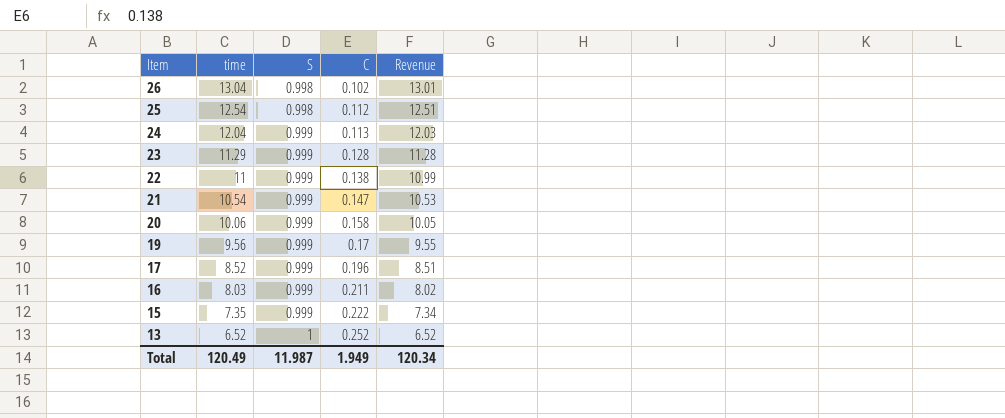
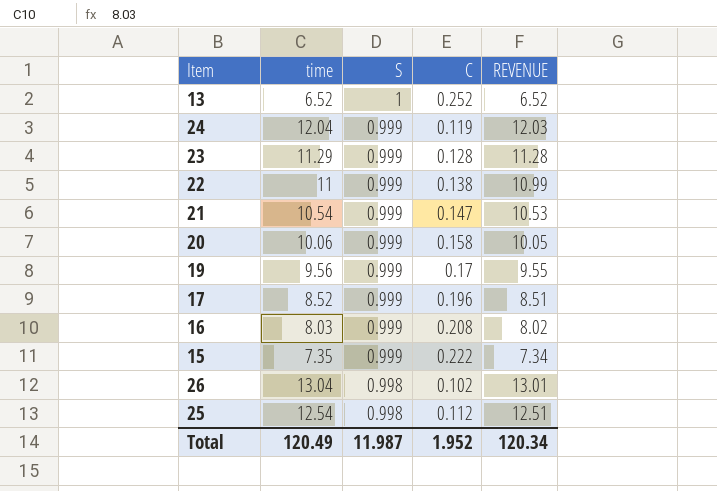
row order: Item descending -> S descending
column name: Revenue -> REVENUE
24 | C: 0.113 -> 0.119
16 | C: 0.211 -> 0.208
Total | C: 1.949 -> 1.952

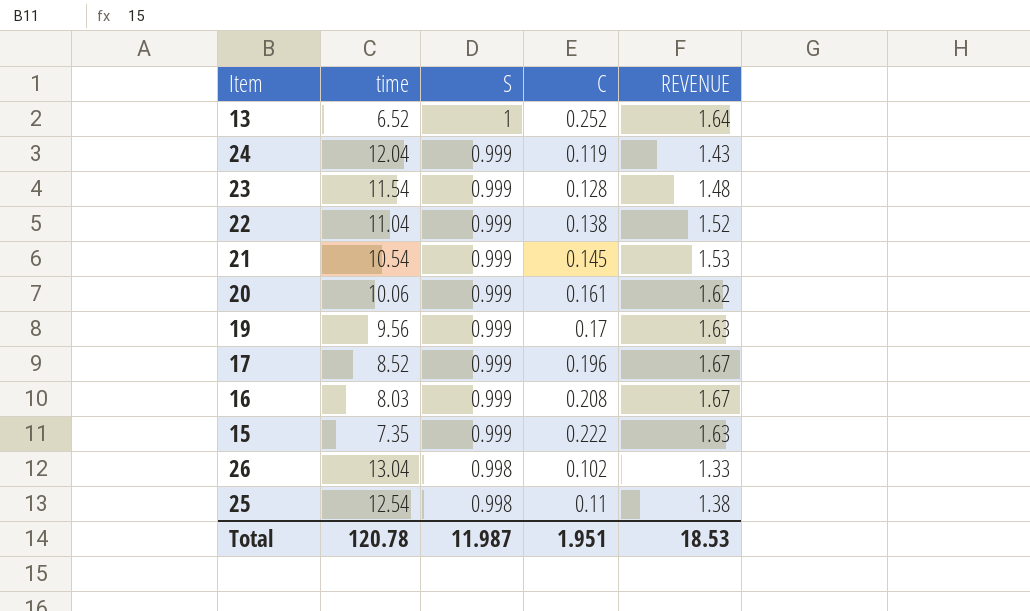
column REVENUE | formula: [time] * [S] -> [time] * [C]
23 | time: 11.29 -> 11.54
22 | time: 11 -> 11.04
21 | C: 0.147 -> 0.145
20 | C: 0.158 -> 0.161
25 | C: 0.112 -> 0.11
Total | time: 120.49 -> 120.78
Total | C: 1.952 -> 1.951
Total | REVENUE: 120.34 -> 18.53

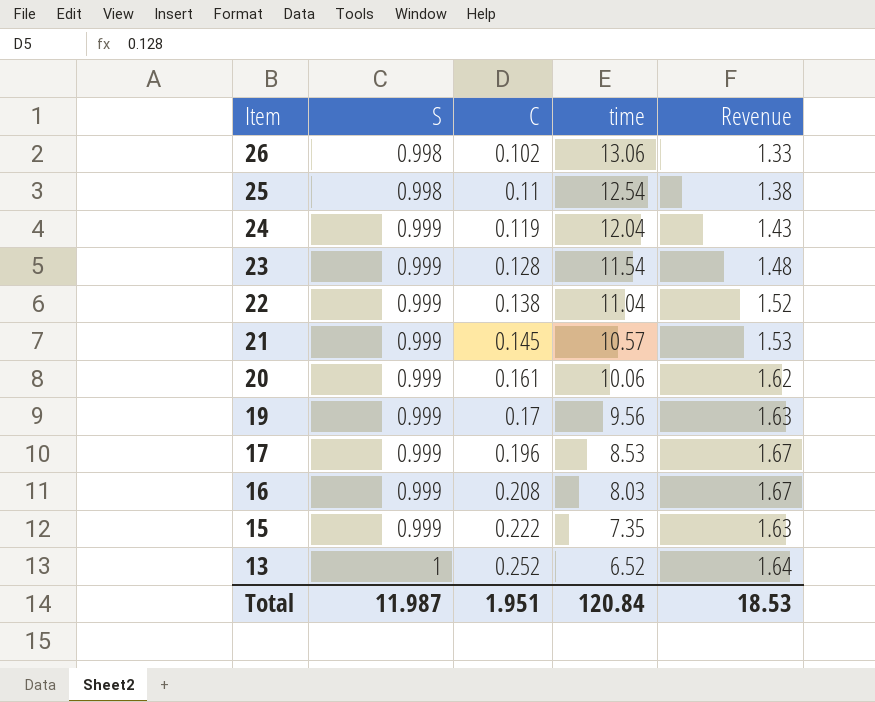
row order: S descending -> Item descending
column time | position: 2 -> 4
column name: REVENUE -> Revenue
26 | time: 13.04 -> 13.06
21 | time: 10.54 -> 10.57
17 | time: 8.52 -> 8.53
Total | time: 120.78 -> 120.84

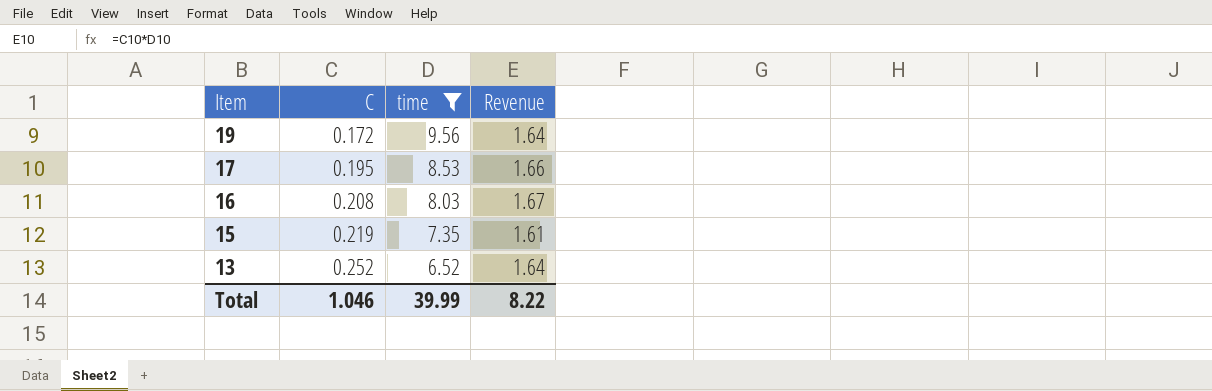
filter: none -> time <= 9.56
column S | position: 2 -> none
19 | C: 0.17 -> 0.172
19 | Revenue: 1.63 -> 1.64
17 | C: 0.196 -> 0.195
17 | Revenue: 1.67 -> 1.66
15 | C: 0.222 -> 0.219
15 | Revenue: 1.63 -> 1.61
Total | C: 1.951 -> 1.046
Total | time: 120.84 -> 39.99
Total | Revenue: 18.53 -> 8.22

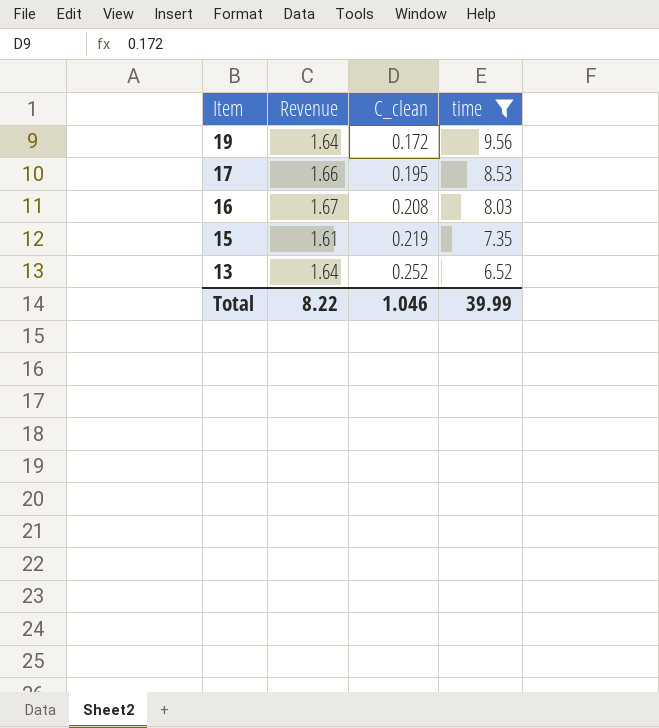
column Revenue | position: 4 -> 2
column name: C -> C_clean

